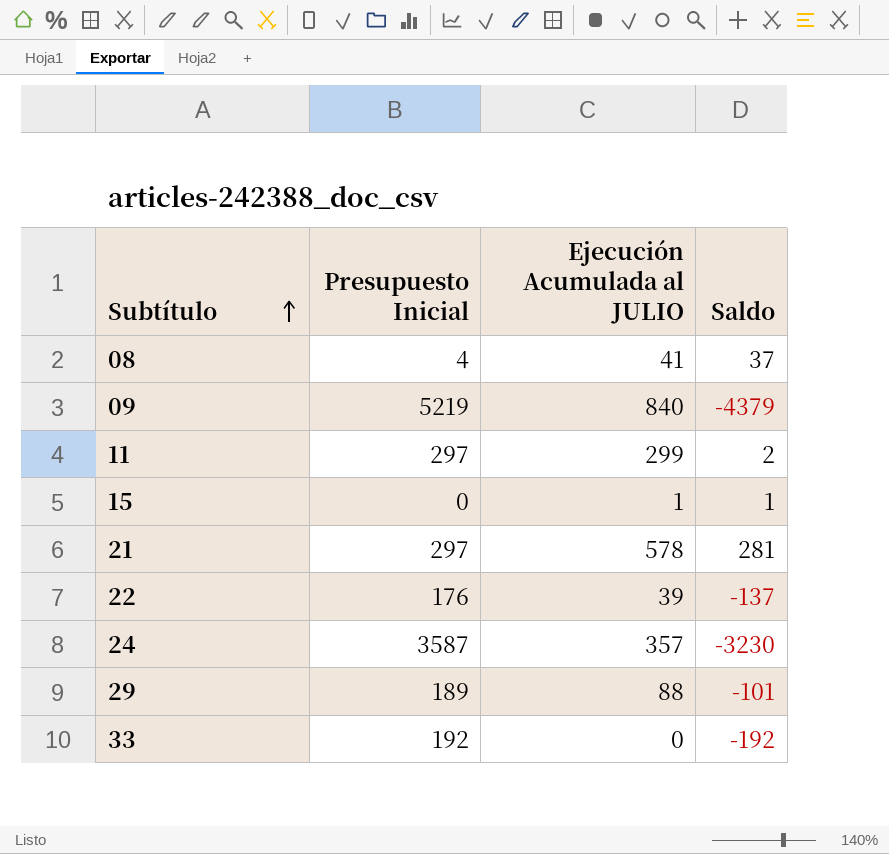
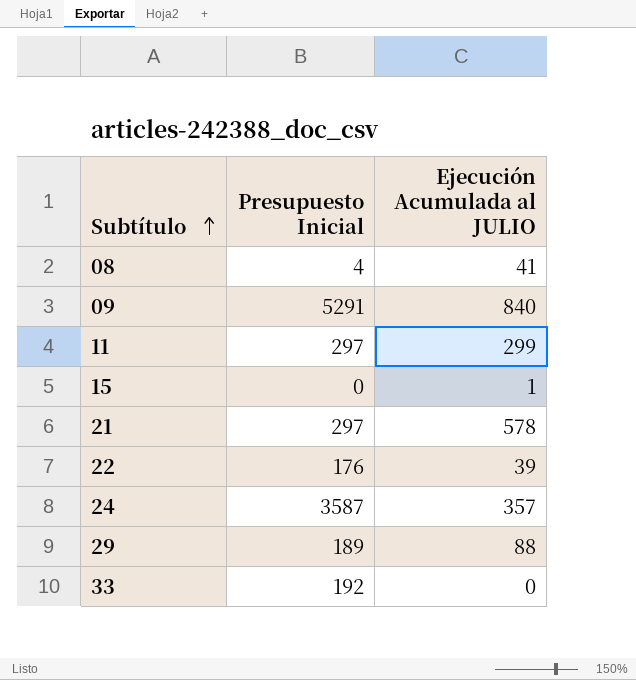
column Saldo | formula: [Ejecución Acumulada al JULIO] - [Presupuesto Inicial] -> none
09 | Presupuesto Inicial: 5219 -> 5291

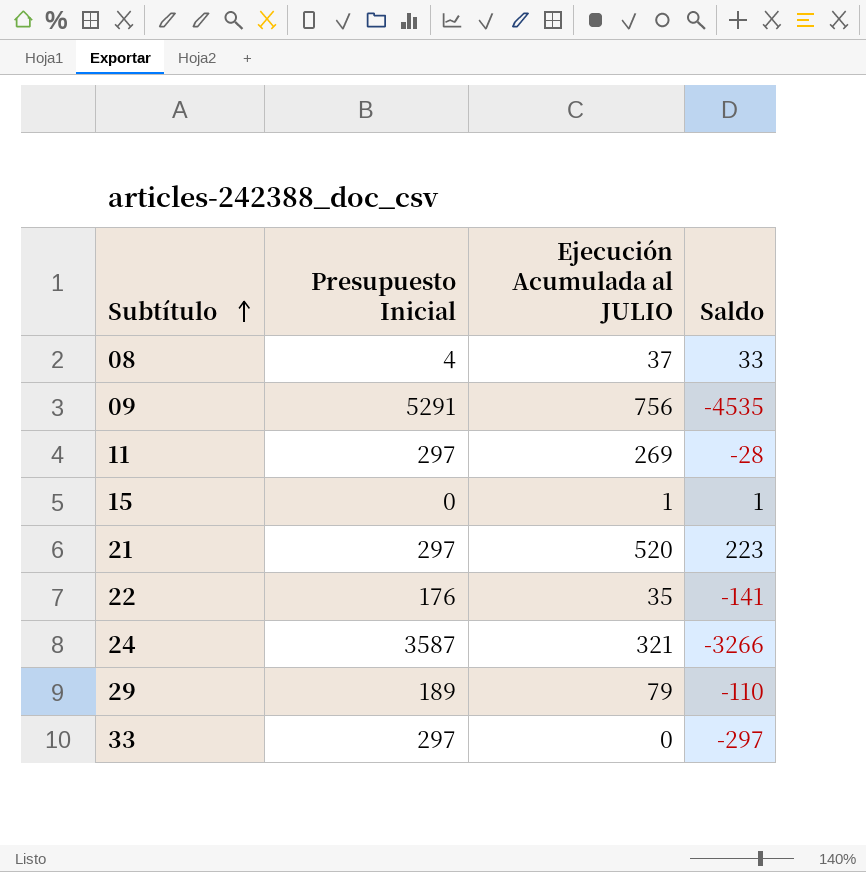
column Saldo | formula: none -> [Ejecución Acumulada al JULIO] - [Presupuesto Inicial]
08 | Ejecución Acumulada al JULIO: 41 -> 37
09 | Ejecución Acumulada al JULIO: 840 -> 756
11 | Ejecución Acumulada al JULIO: 299 -> 269
21 | Ejecución Acumulada al JULIO: 578 -> 520
22 | Ejecución Acumulada al JULIO: 39 -> 35
24 | Ejecución Acumulada al JULIO: 357 -> 321
29 | Ejecución Acumulada al JULIO: 88 -> 79
33 | Presupuesto Inicial: 192 -> 297

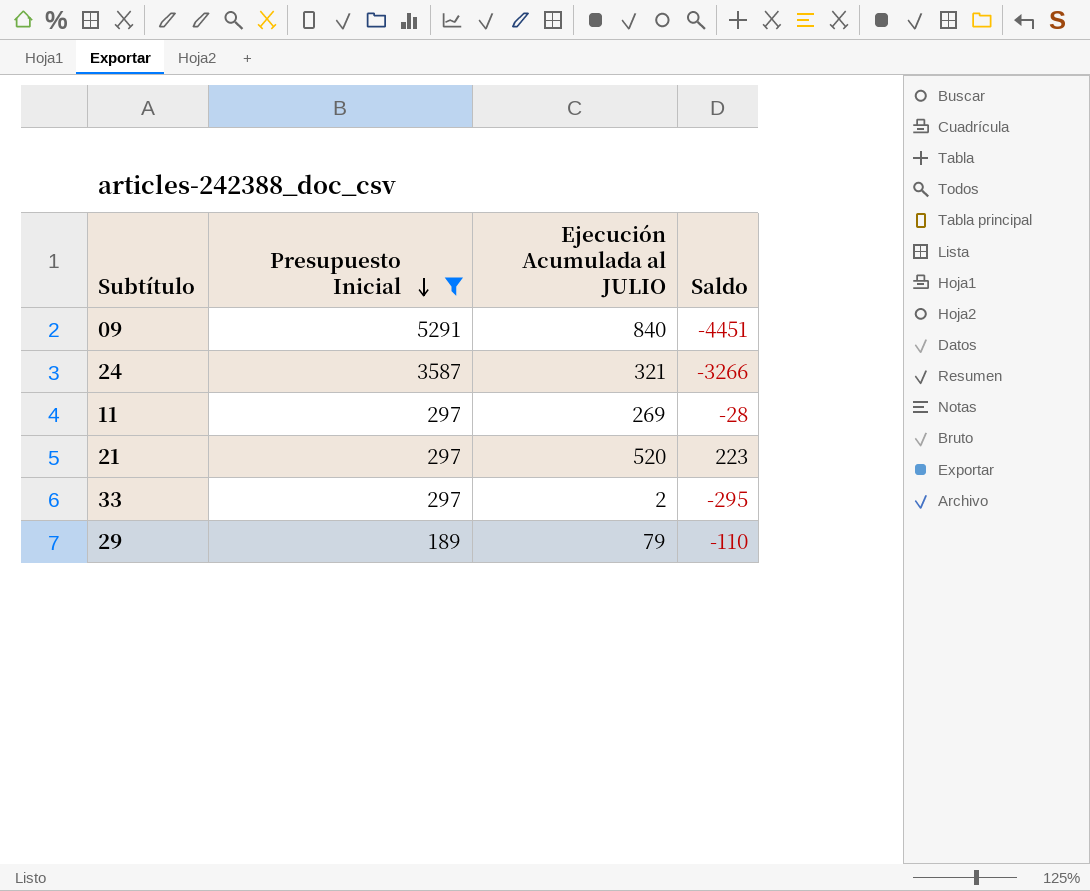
filter: none -> Presupuesto Inicial >= 189
row order: Subtítulo ascending -> Presupuesto Inicial descending
09 | Ejecución Acumulada al JULIO: 756 -> 840
09 | Saldo: -4535 -> -4451
33 | Ejecución Acumulada al JULIO: 0 -> 2
33 | Saldo: -297 -> -295

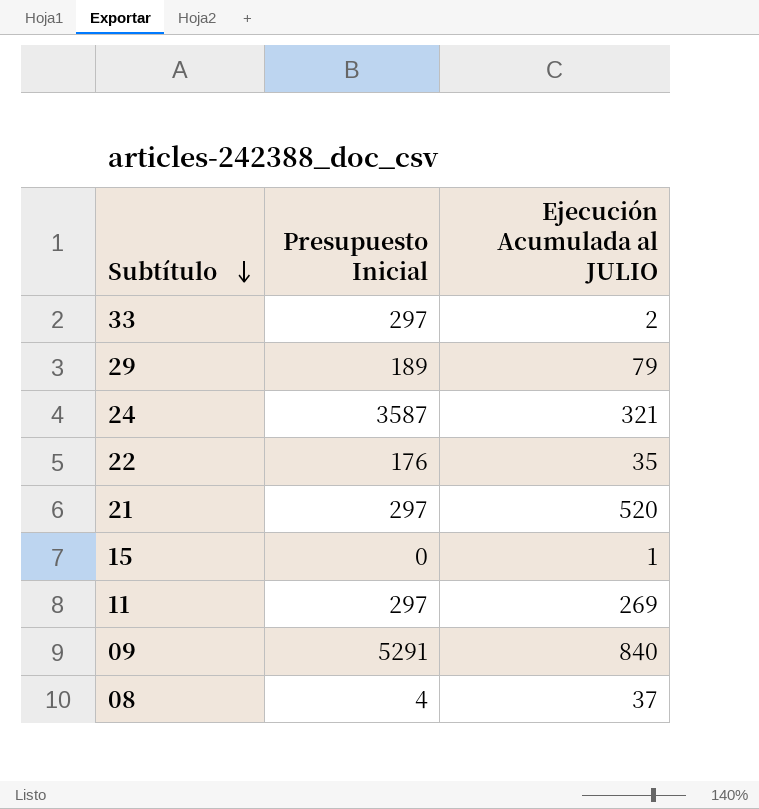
filter: Presupuesto Inicial >= 189 -> none
row order: Presupuesto Inicial descending -> Subtítulo descending
column Saldo | formula: [Ejecución Acumulada al JULIO] - [Presupuesto Inicial] -> none

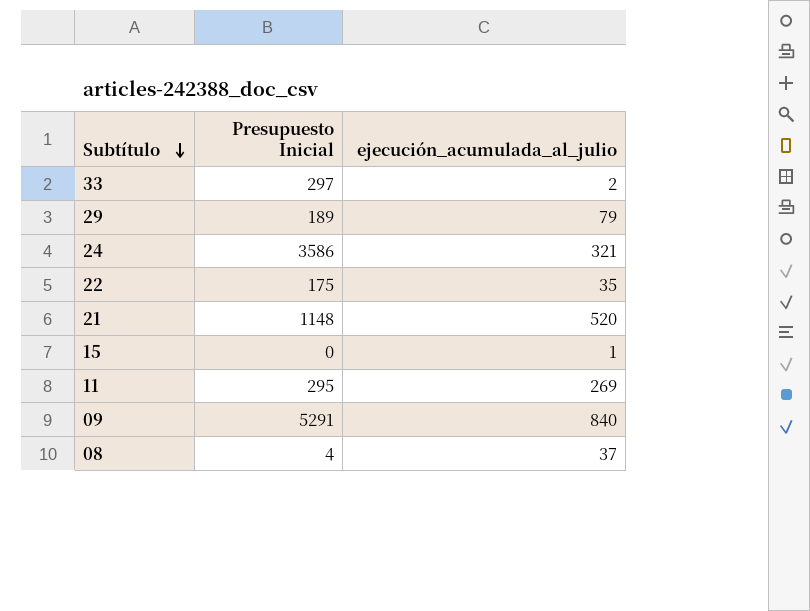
column name: Ejecución Acumulada al JULIO -> ejecución_acumulada_al_julio
24 | Presupuesto Inicial: 3587 -> 3586
22 | Presupuesto Inicial: 176 -> 175
21 | Presupuesto Inicial: 297 -> 1148
11 | Presupuesto Inicial: 297 -> 295

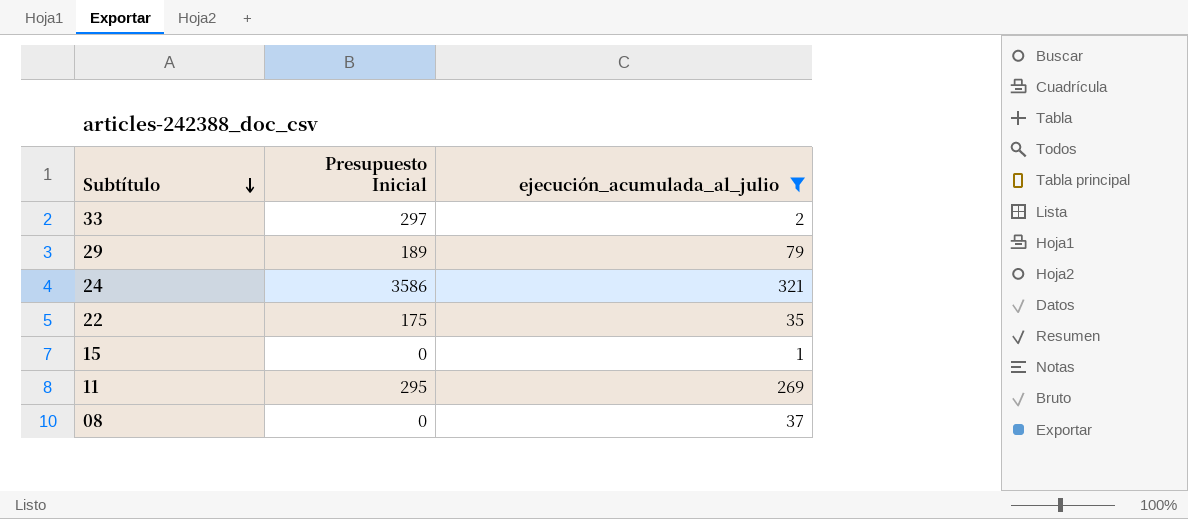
filter: none -> ejecución_acumulada_al_julio <= 321
08 | Presupuesto Inicial: 4 -> 0

